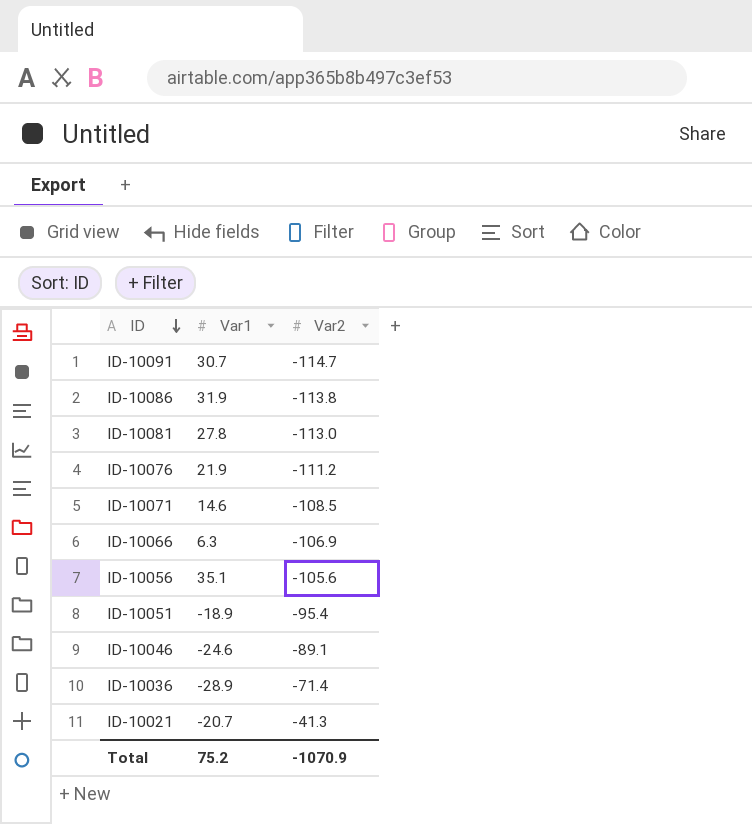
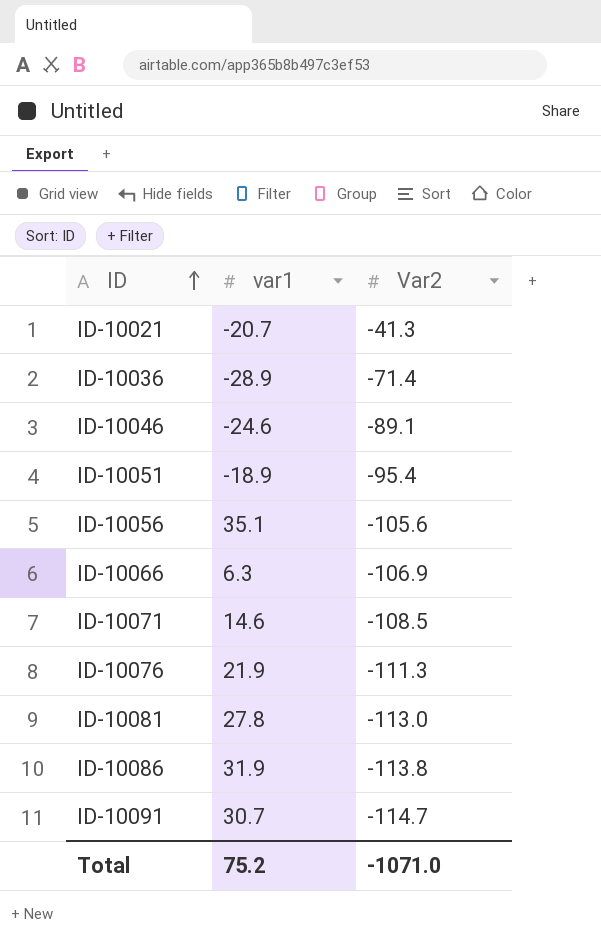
row order: ID descending -> ID ascending
column name: Var1 -> var1
ID-10076 | Var2: -111.2 -> -111.3
Total | Var2: -1070.9 -> -1071.0

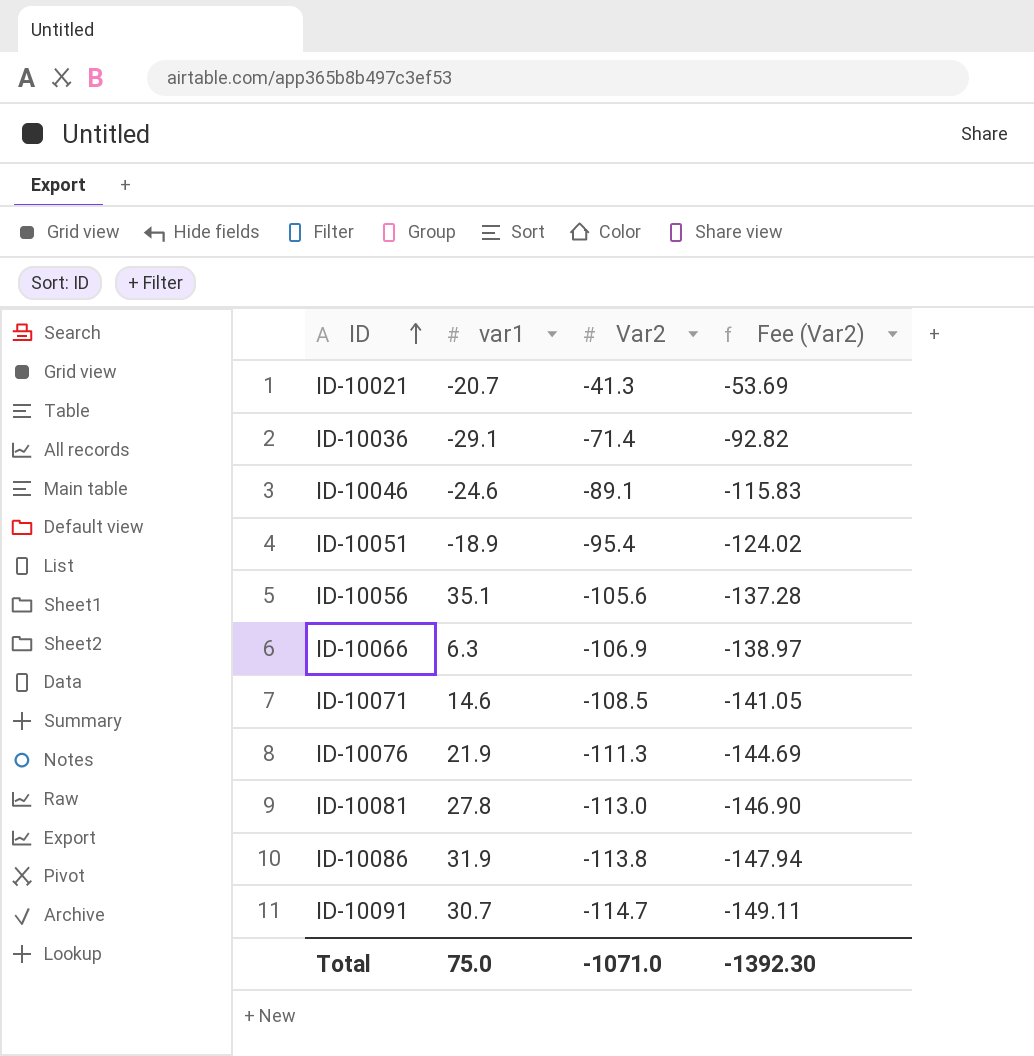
column Fee (Var2) | formula: none -> [Var2] * 1.3
ID-10036 | var1: -28.9 -> -29.1
Total | var1: 75.2 -> 75.0

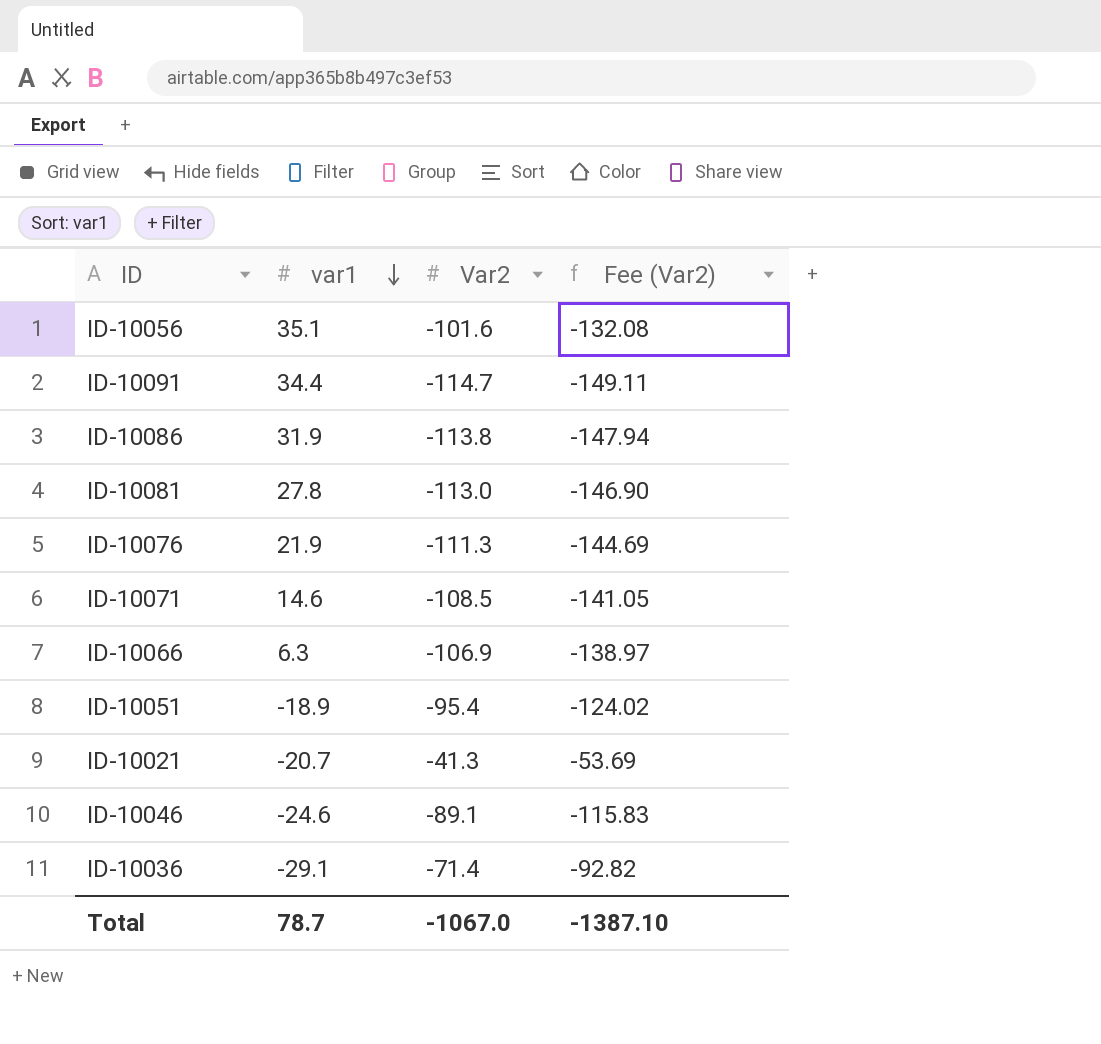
row order: ID ascending -> var1 descending
ID-10056 | Var2: -105.6 -> -101.6
ID-10056 | Fee (Var2): -137.28 -> -132.08
ID-10091 | var1: 30.7 -> 34.4
Total | var1: 75.0 -> 78.7
Total | Var2: -1071.0 -> -1067.0
Total | Fee (Var2): -1392.30 -> -1387.10

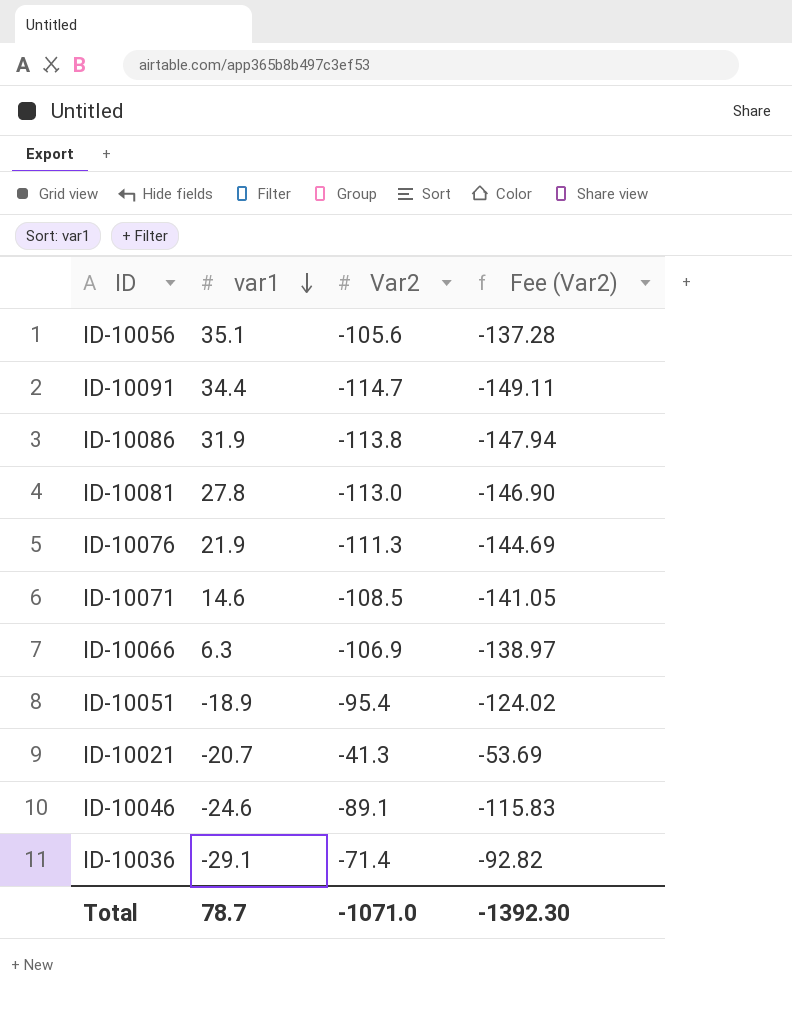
ID-10056 | Var2: -101.6 -> -105.6
ID-10056 | Fee (Var2): -132.08 -> -137.28
Total | Var2: -1067.0 -> -1071.0
Total | Fee (Var2): -1387.10 -> -1392.30

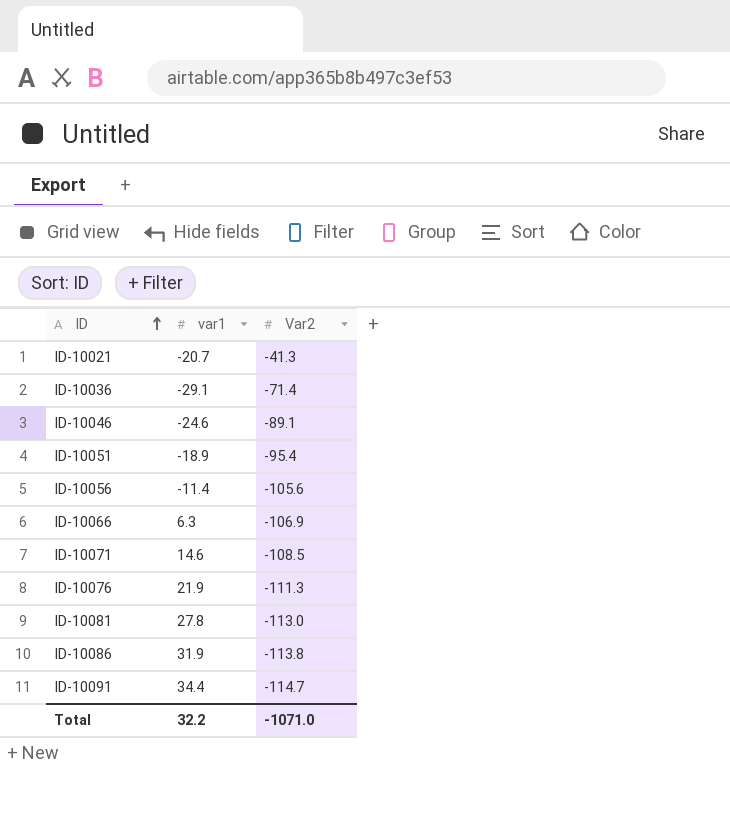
row order: var1 descending -> ID ascending
column Fee (Var2) | formula: [Var2] * 1.3 -> none
ID-10056 | var1: 35.1 -> -11.4
Total | var1: 78.7 -> 32.2

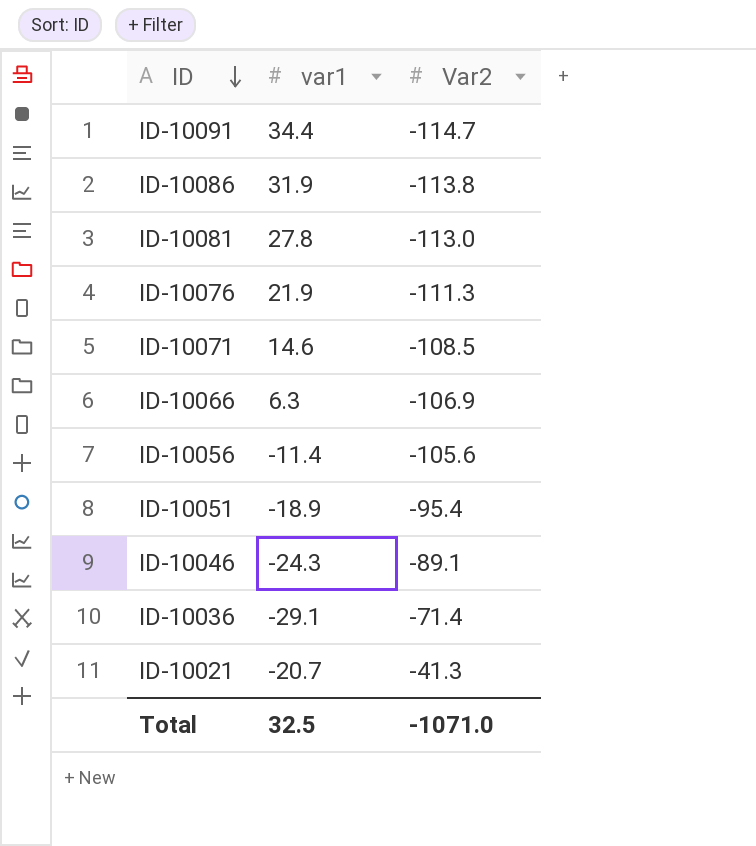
row order: ID ascending -> ID descending
ID-10046 | var1: -24.6 -> -24.3
Total | var1: 32.2 -> 32.5

